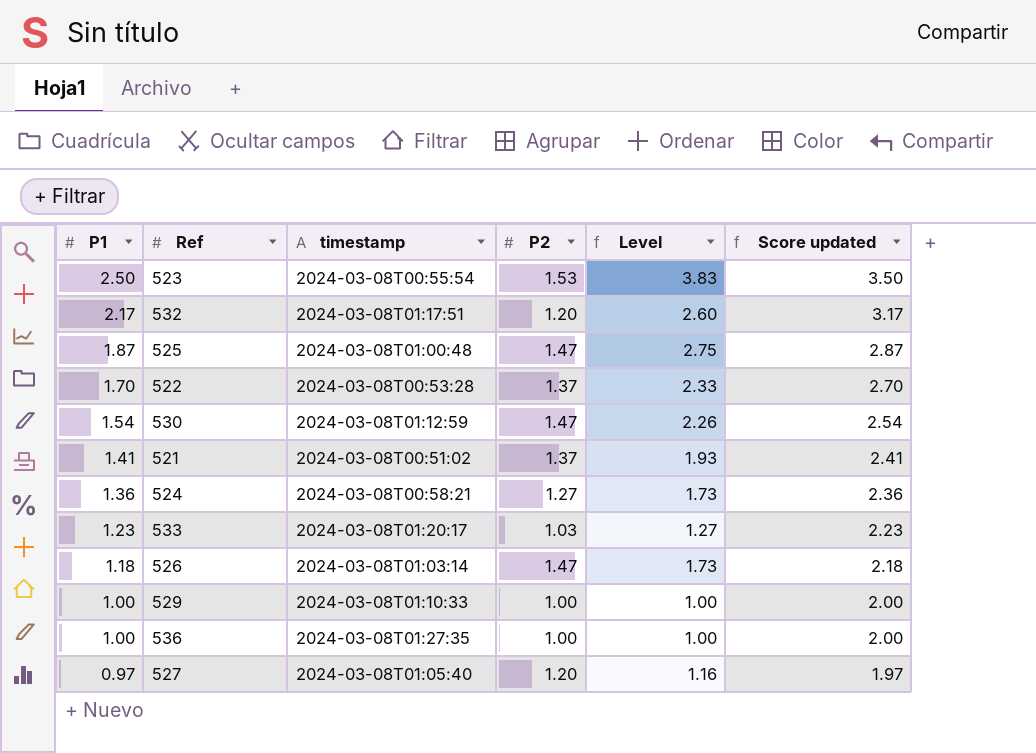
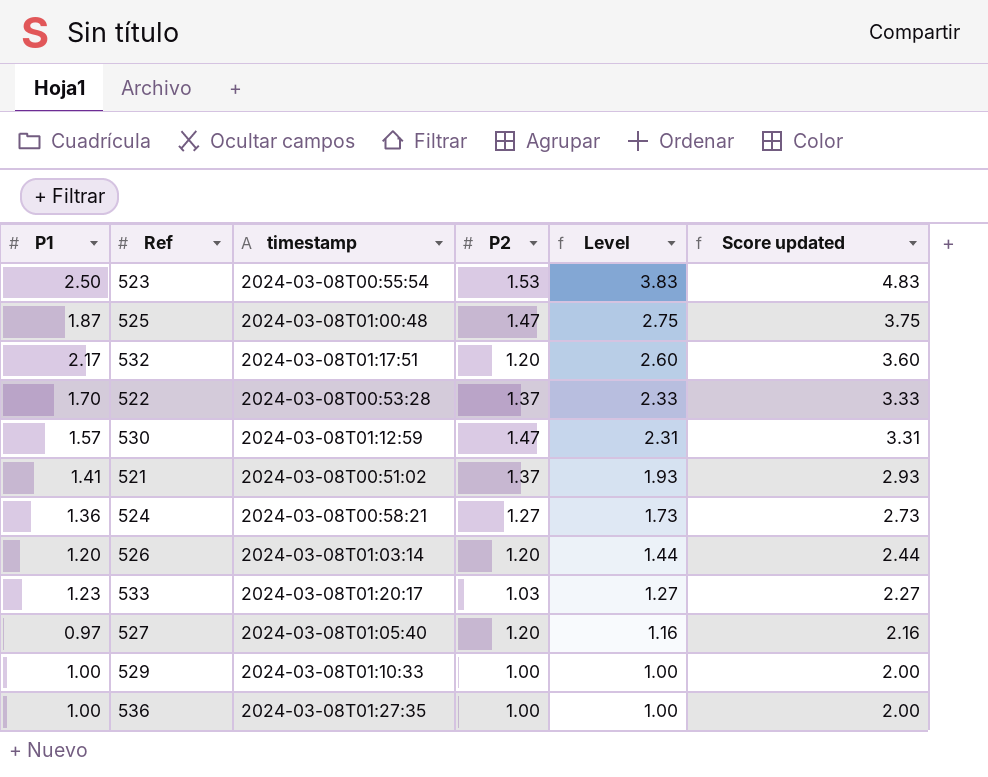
row order: P1 descending -> Level descending
column Score updated | formula: [P1] + 1 -> [Level] + 1
530 | P1: 1.54 -> 1.57
530 | Level: 2.26 -> 2.31
526 | P1: 1.18 -> 1.20
526 | P2: 1.47 -> 1.20
526 | Level: 1.73 -> 1.44

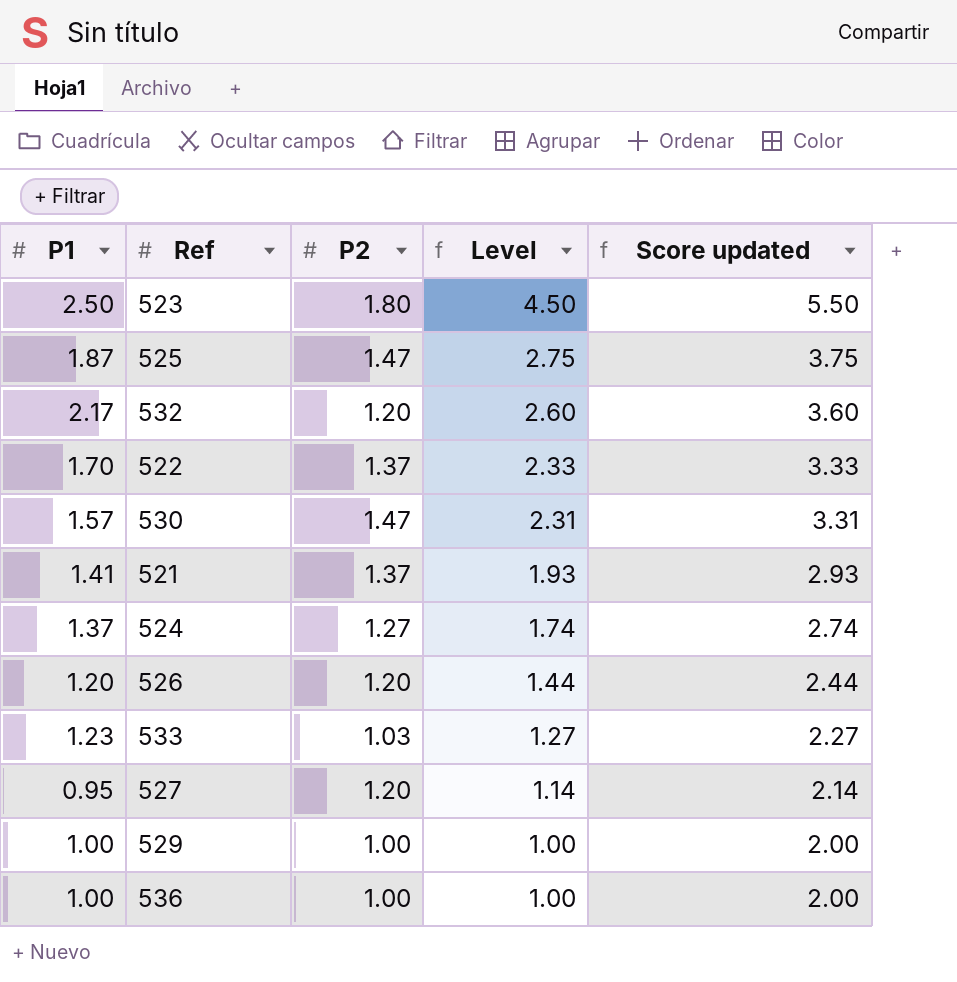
column timestamp | position: 3 -> none
523 | P2: 1.53 -> 1.80
523 | Level: 3.83 -> 4.50
523 | Score updated: 4.83 -> 5.50
524 | P1: 1.36 -> 1.37
524 | Level: 1.73 -> 1.74
524 | Score updated: 2.73 -> 2.74
527 | P1: 0.97 -> 0.95
527 | Level: 1.16 -> 1.14
527 | Score updated: 2.16 -> 2.14

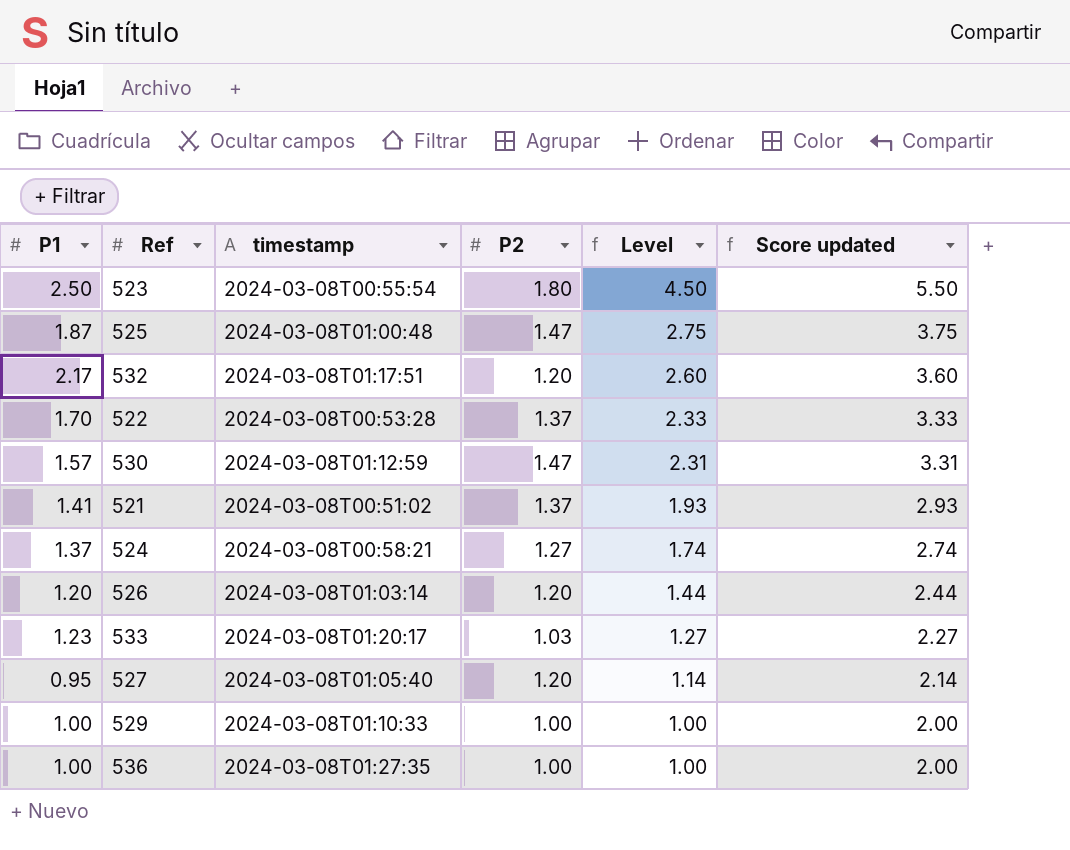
column timestamp | position: none -> 3

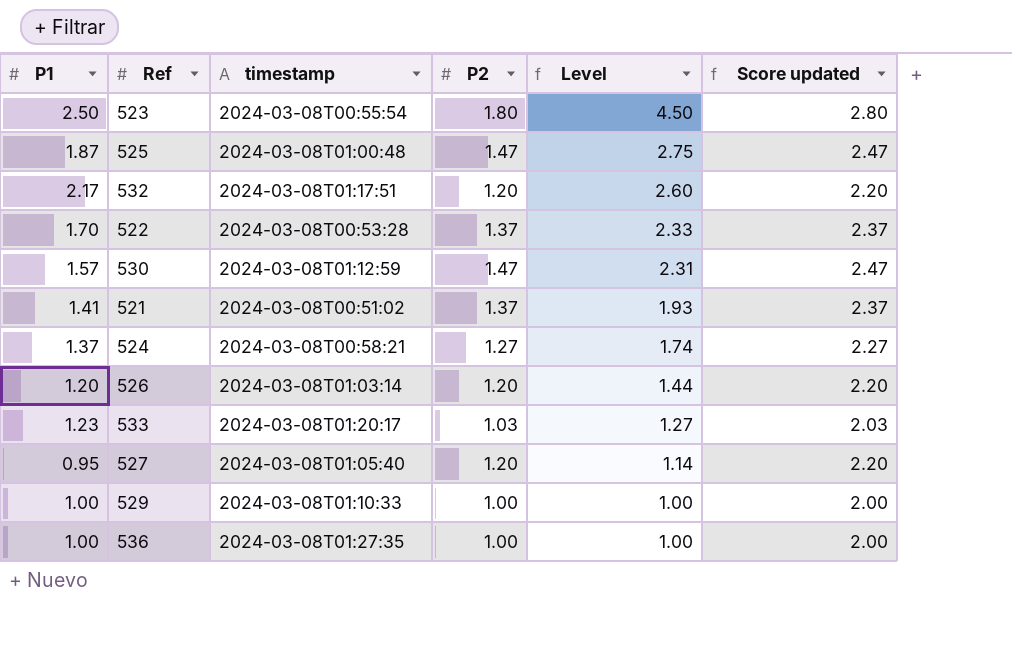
column Score updated | formula: [Level] + 1 -> [P2] + 1

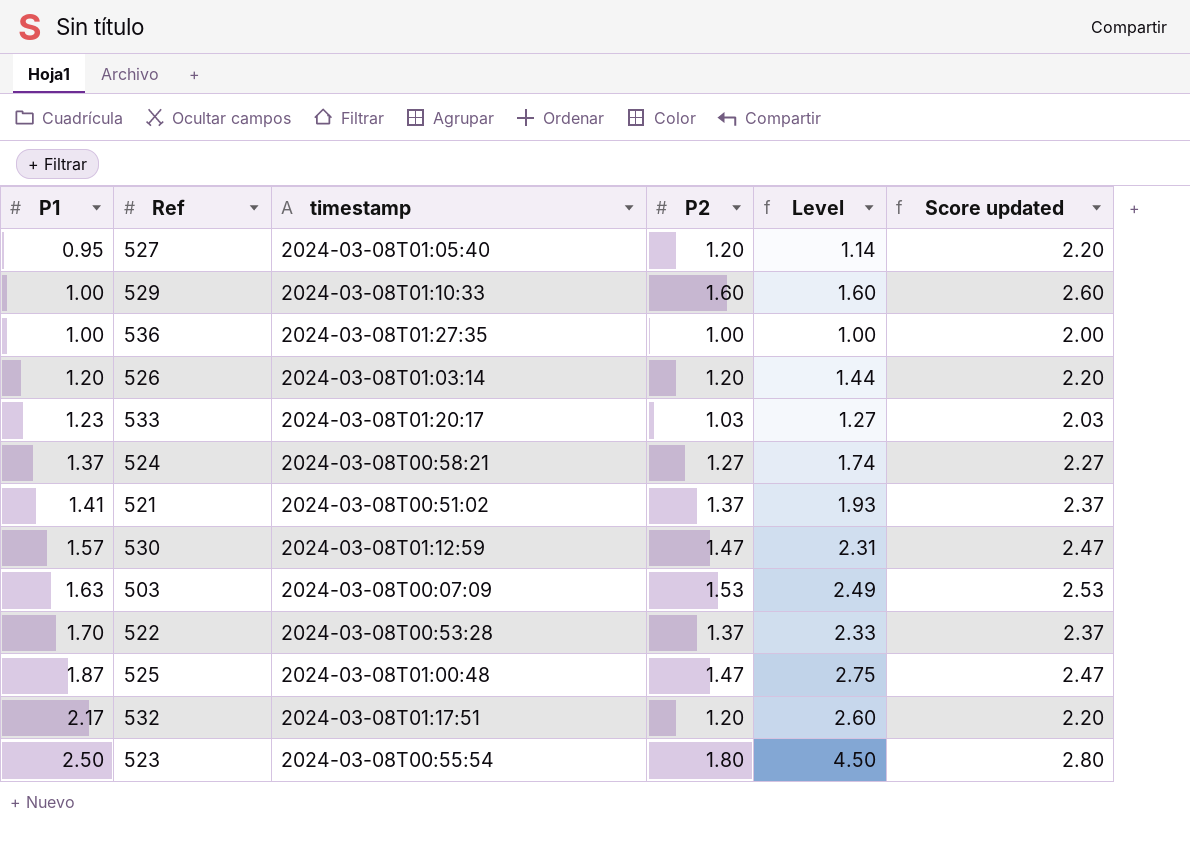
row order: Level descending -> P1 ascending
529 | P2: 1.00 -> 1.60
529 | Level: 1.00 -> 1.60
529 | Score updated: 2.00 -> 2.60
row 503: none -> 1.63 | 2024-03-08T00:07:09 | 1.53 | 2.49 | 2.53

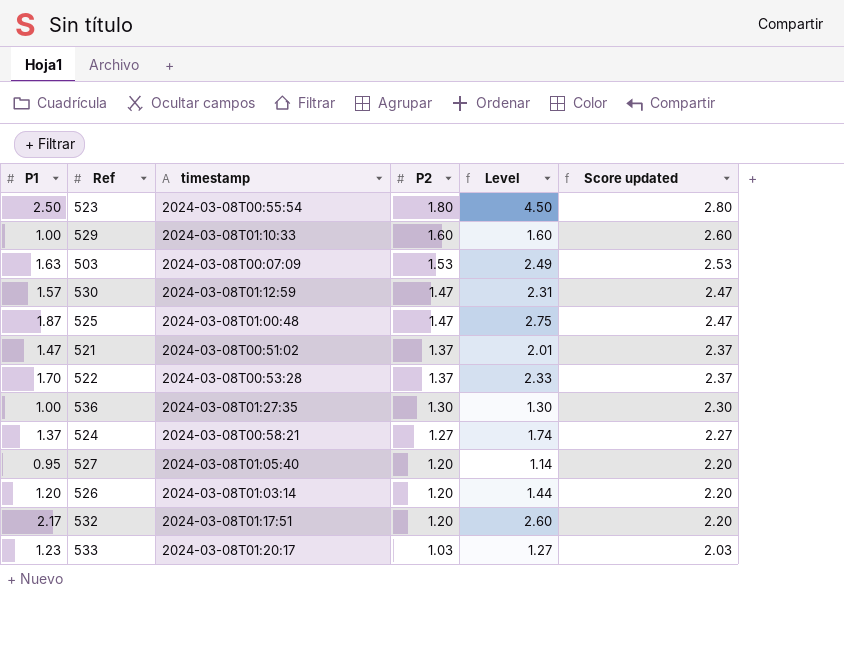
row order: P1 ascending -> P2 descending
521 | P1: 1.41 -> 1.47
521 | Level: 1.93 -> 2.01
536 | P2: 1.00 -> 1.30
536 | Level: 1.00 -> 1.30
536 | Score updated: 2.00 -> 2.30

